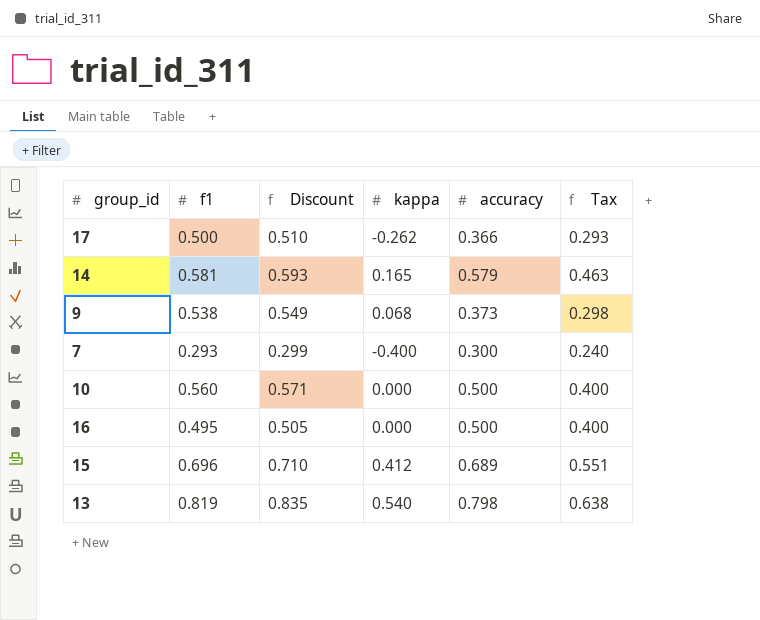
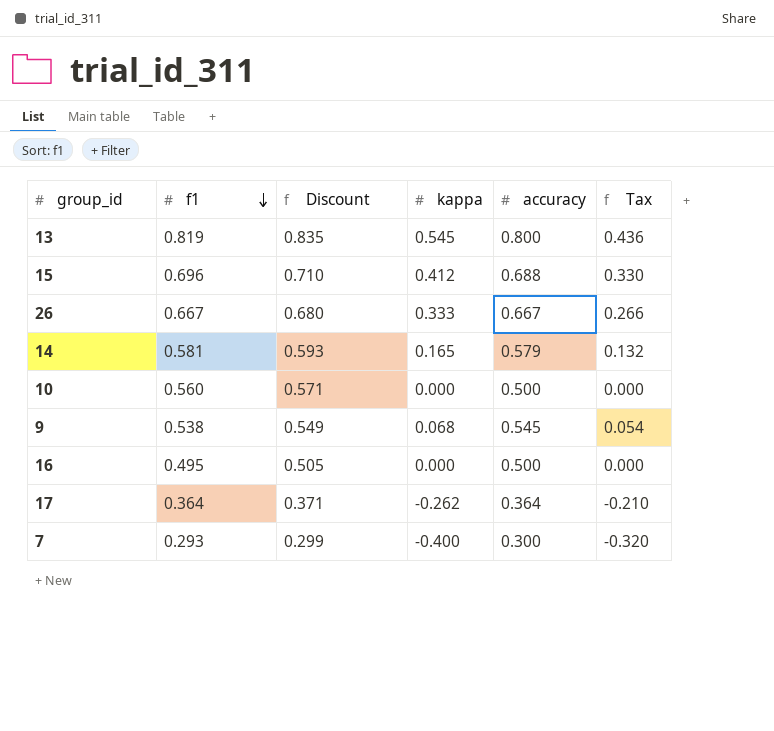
row order: none -> f1 descending
column Tax | formula: [accuracy] * 0.8 -> [kappa] * 0.8
13 | kappa: 0.540 -> 0.545
13 | accuracy: 0.798 -> 0.800
15 | accuracy: 0.689 -> 0.688
row 26: none -> 0.667 | 0.680 | 0.333 | 0.667 | 0.266
9 | accuracy: 0.373 -> 0.545
17 | f1: 0.500 -> 0.364
17 | Discount: 0.510 -> 0.371
17 | accuracy: 0.366 -> 0.364

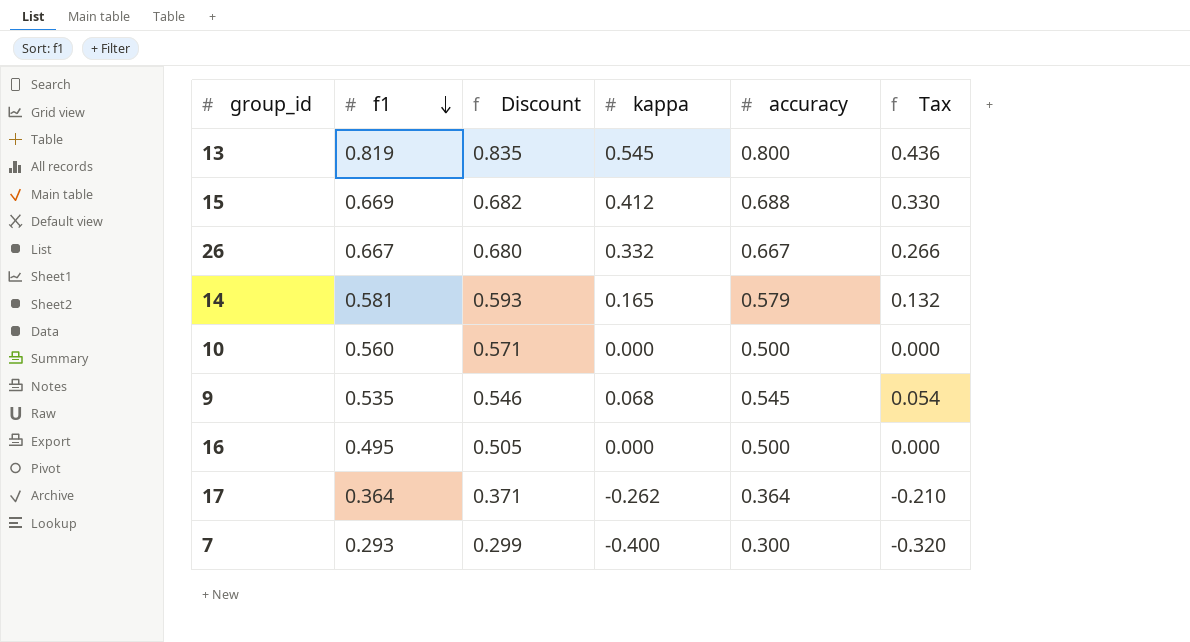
15 | f1: 0.696 -> 0.669
15 | Discount: 0.710 -> 0.682
26 | kappa: 0.333 -> 0.332
9 | f1: 0.538 -> 0.535
9 | Discount: 0.549 -> 0.546

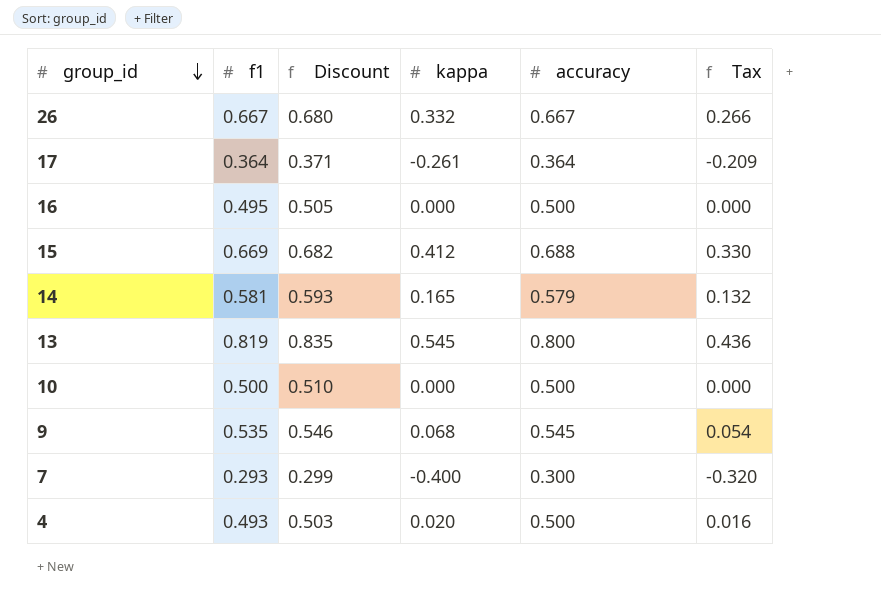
row order: f1 descending -> group_id descending
17 | kappa: -0.262 -> -0.261
17 | Tax: -0.210 -> -0.209
10 | f1: 0.560 -> 0.500
10 | Discount: 0.571 -> 0.510
row 4: none -> 0.493 | 0.503 | 0.020 | 0.500 | 0.016

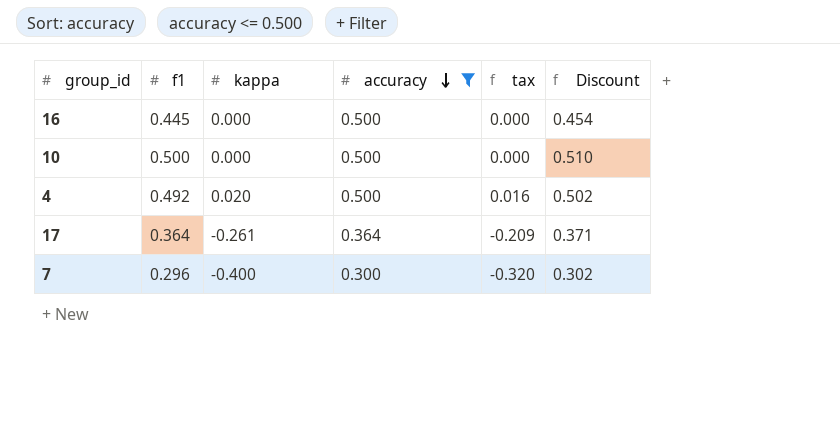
filter: none -> accuracy <= 0.500
row order: group_id descending -> accuracy descending
column name: Tax -> tax
column Discount | position: 3 -> 6
16 | f1: 0.495 -> 0.445
16 | Discount: 0.505 -> 0.454
4 | f1: 0.493 -> 0.492
4 | Discount: 0.503 -> 0.502
7 | f1: 0.293 -> 0.296
7 | Discount: 0.299 -> 0.302

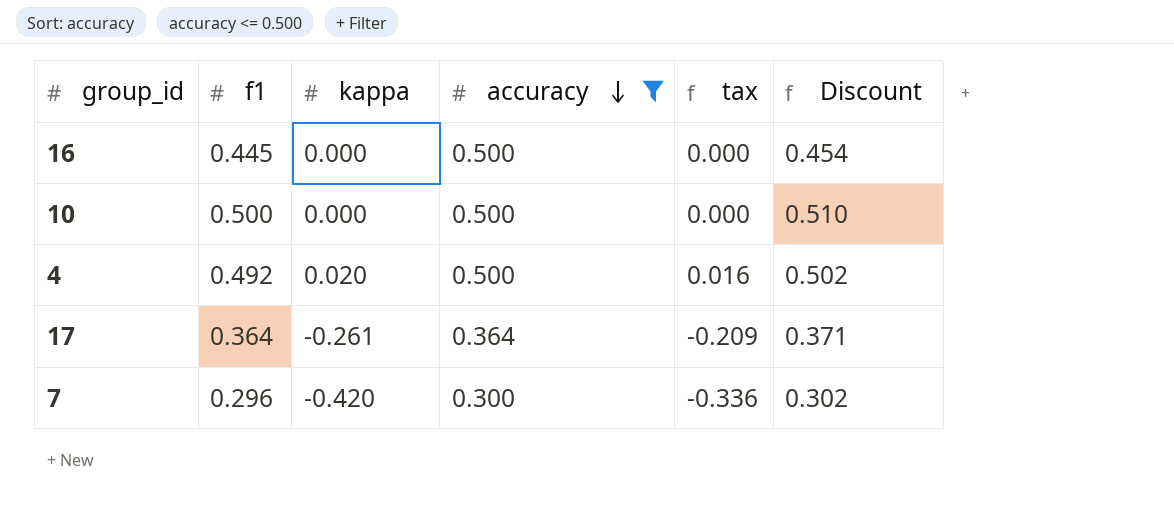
7 | kappa: -0.400 -> -0.420
7 | tax: -0.320 -> -0.336

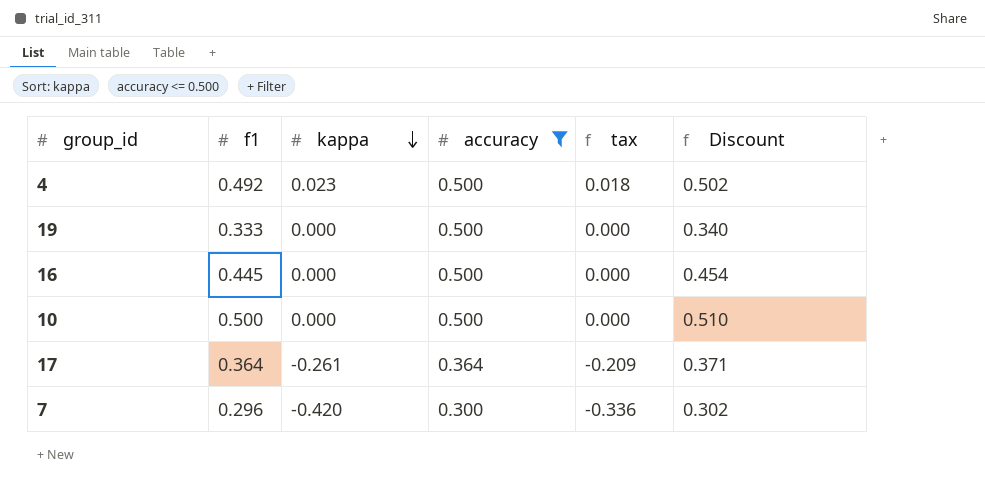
row order: accuracy descending -> kappa descending
4 | kappa: 0.020 -> 0.023
4 | tax: 0.016 -> 0.018
row 19: none -> 0.333 | 0.000 | 0.500 | 0.000 | 0.340

